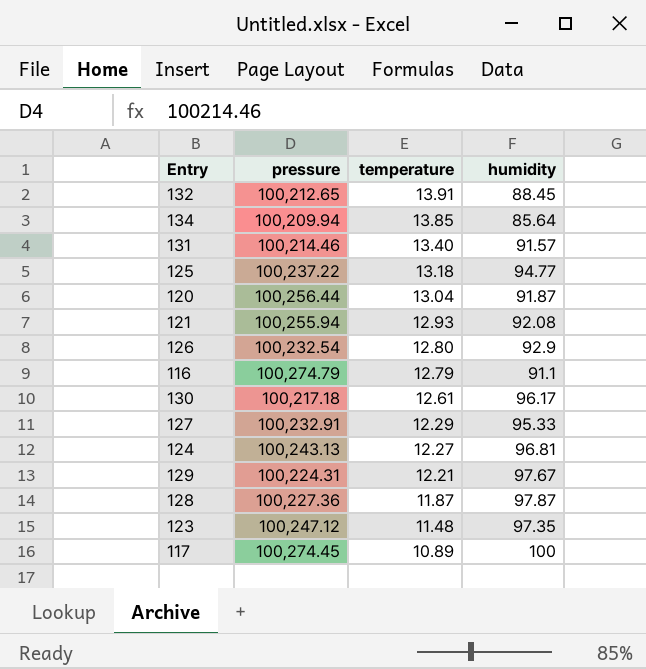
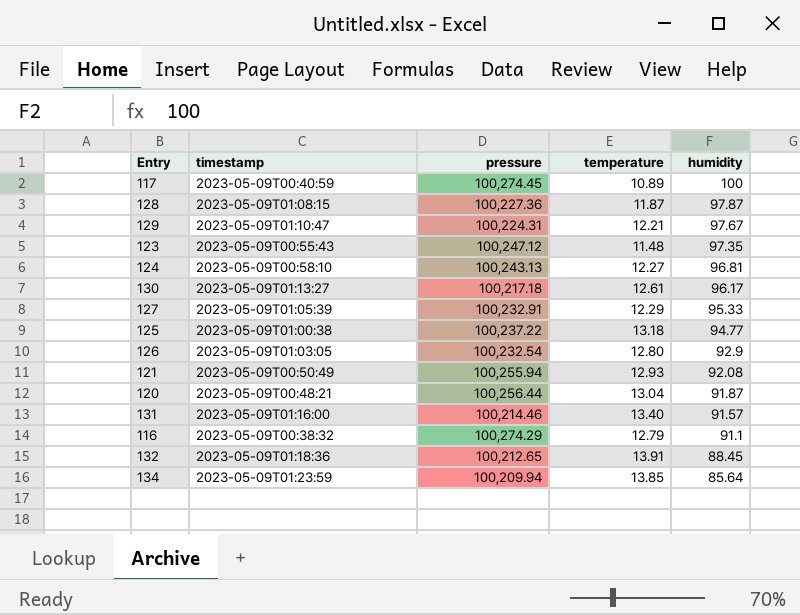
row order: temperature descending -> humidity descending
column timestamp | position: none -> 2
116 | pressure: 100,274.79 -> 100,274.29

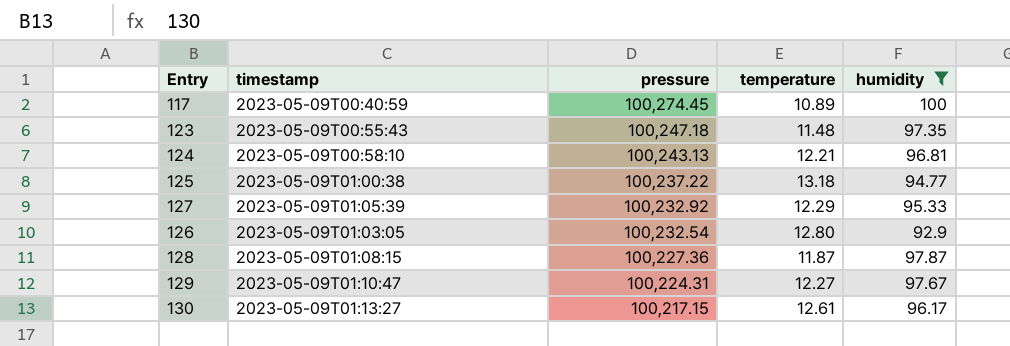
filter: none -> humidity >= 92.9
row order: humidity descending -> pressure descending
123 | pressure: 100,247.12 -> 100,247.18
124 | temperature: 12.27 -> 12.21
127 | pressure: 100,232.91 -> 100,232.92
129 | temperature: 12.21 -> 12.27
130 | pressure: 100,217.18 -> 100,217.15

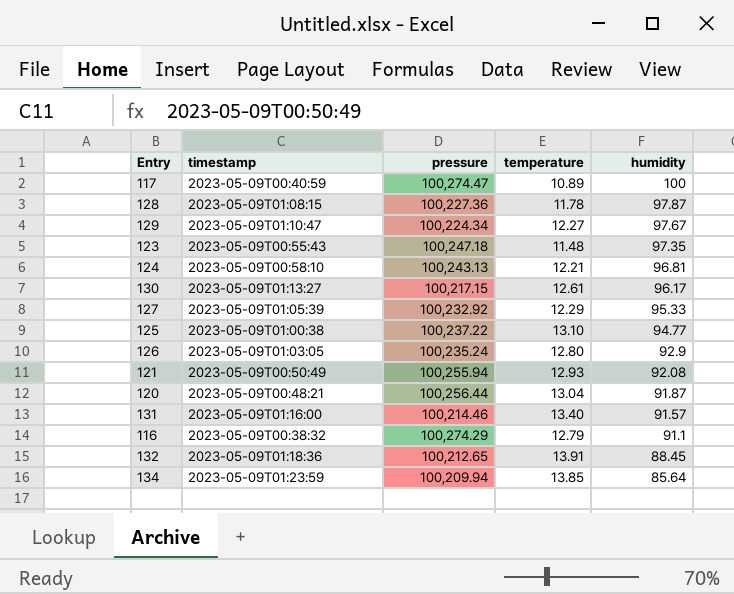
filter: humidity >= 92.9 -> none
row order: pressure descending -> humidity descending
117 | pressure: 100,274.45 -> 100,274.47
128 | temperature: 11.87 -> 11.78
129 | pressure: 100,224.31 -> 100,224.34
125 | temperature: 13.18 -> 13.10
126 | pressure: 100,232.54 -> 100,235.24

